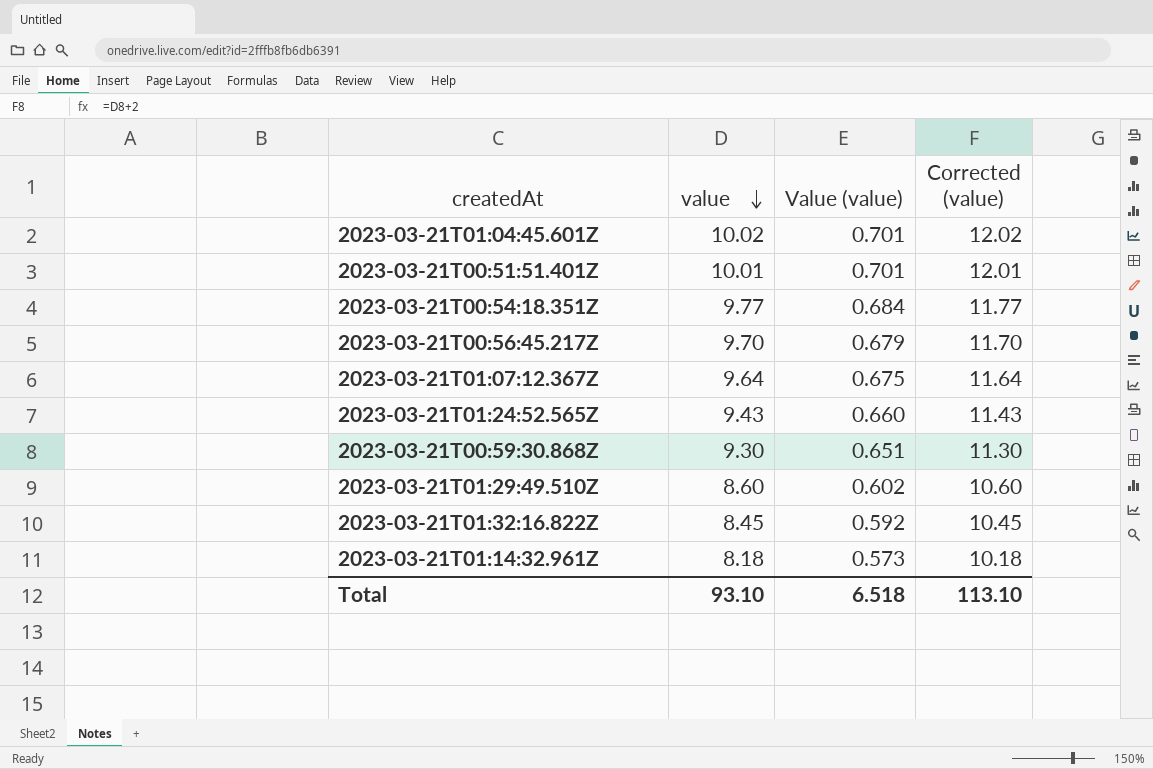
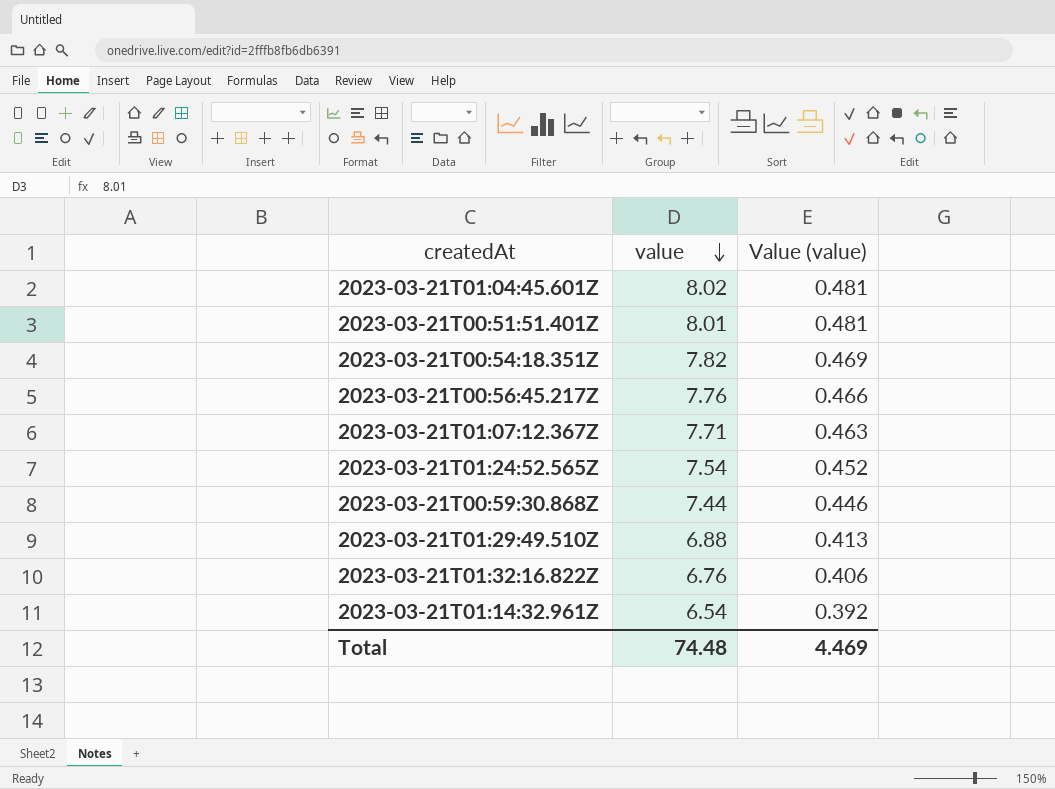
column Corrected (value) | formula: [value] + 2 -> none
column Value (value) | formula: [value] * 0.07 -> [value] * 0.06
2023-03-21T01:04:45.601Z | value: 10.02 -> 8.02
2023-03-21T00:51:51.401Z | value: 10.01 -> 8.01
2023-03-21T00:54:18.351Z | value: 9.77 -> 7.82
2023-03-21T00:56:45.217Z | value: 9.70 -> 7.76
2023-03-21T01:07:12.367Z | value: 9.64 -> 7.71
2023-03-21T01:24:52.565Z | value: 9.43 -> 7.54
2023-03-21T00:59:30.868Z | value: 9.30 -> 7.44
2023-03-21T01:29:49.510Z | value: 8.60 -> 6.88
2023-03-21T01:32:16.822Z | value: 8.45 -> 6.76
2023-03-21T01:14:32.961Z | value: 8.18 -> 6.54
Total | value: 93.10 -> 74.48
Total | Value (value): 6.518 -> 4.469

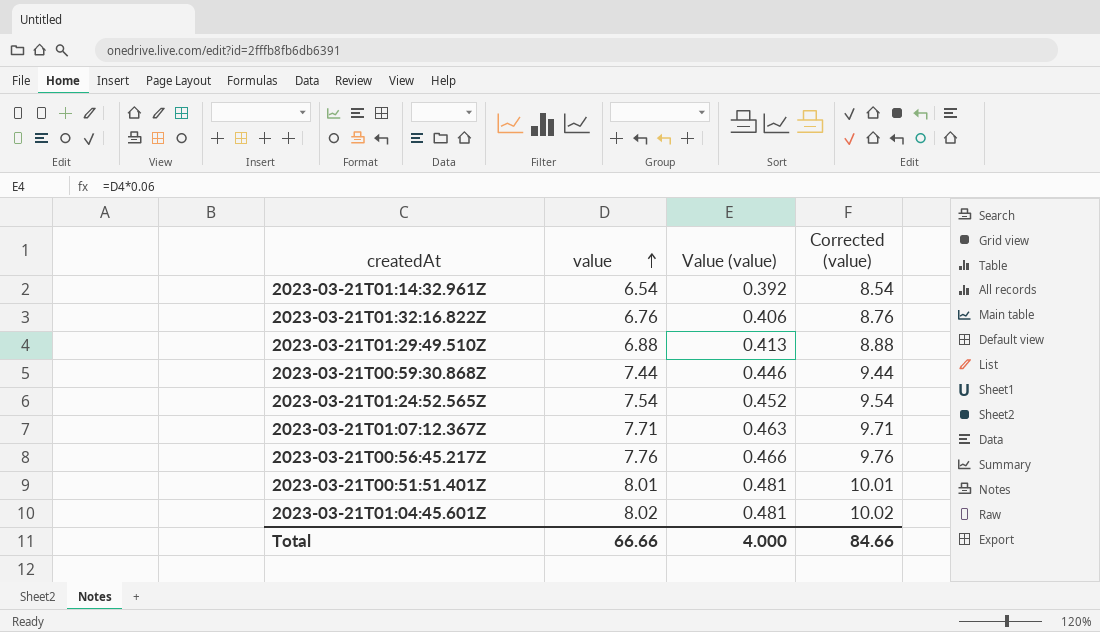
row order: value descending -> value ascending
column Corrected (value) | formula: none -> [value] + 2
row 2023-03-21T00:54:18.351Z: 7.82 | 0.469 -> none
Total | value: 74.48 -> 66.66
Total | Value (value): 4.469 -> 4.000

